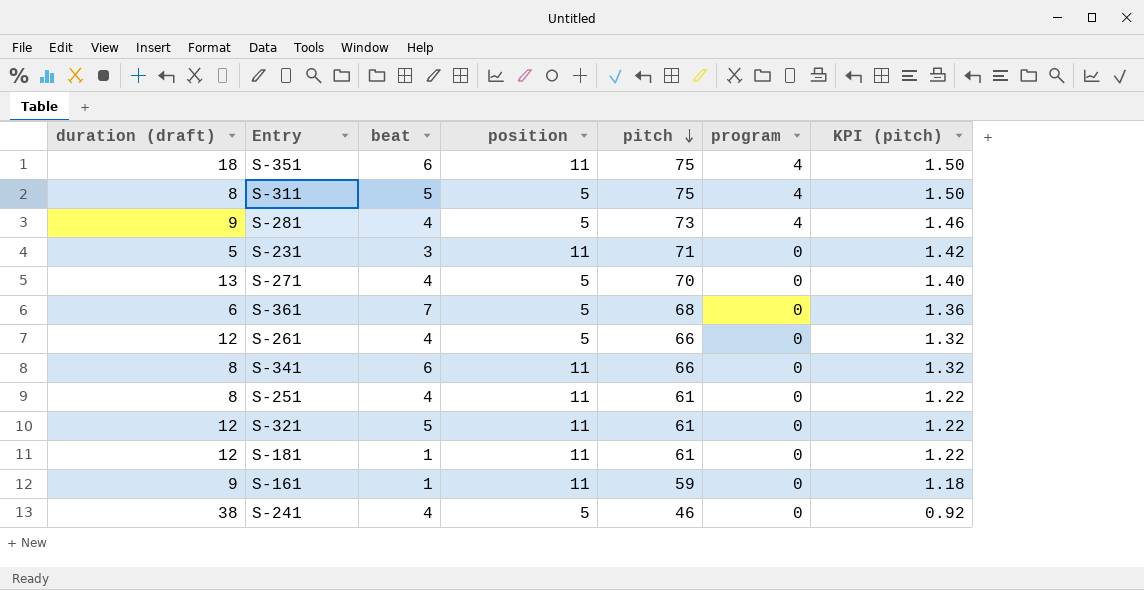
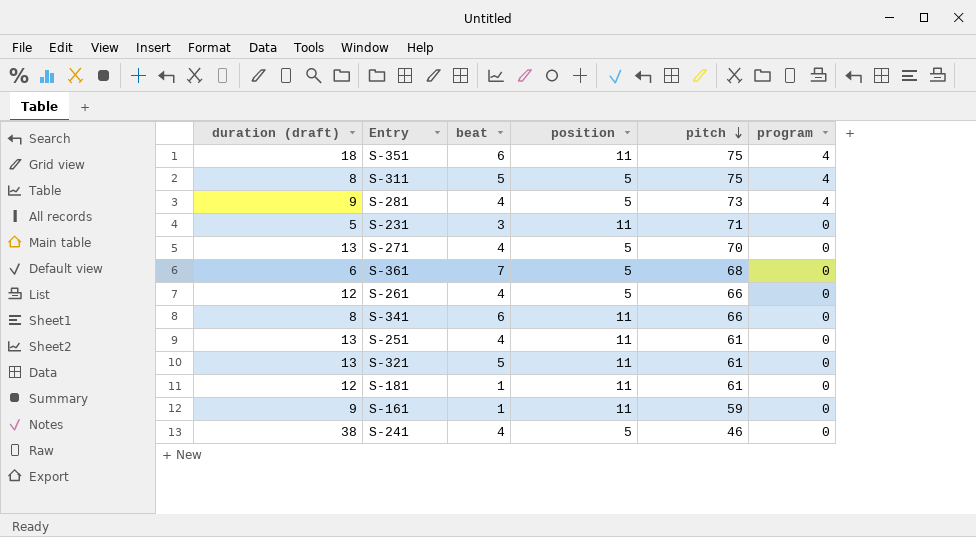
column KPI (pitch) | formula: [pitch] * 0.02 -> none
S-251 | duration (draft): 8 -> 13
S-321 | duration (draft): 12 -> 13

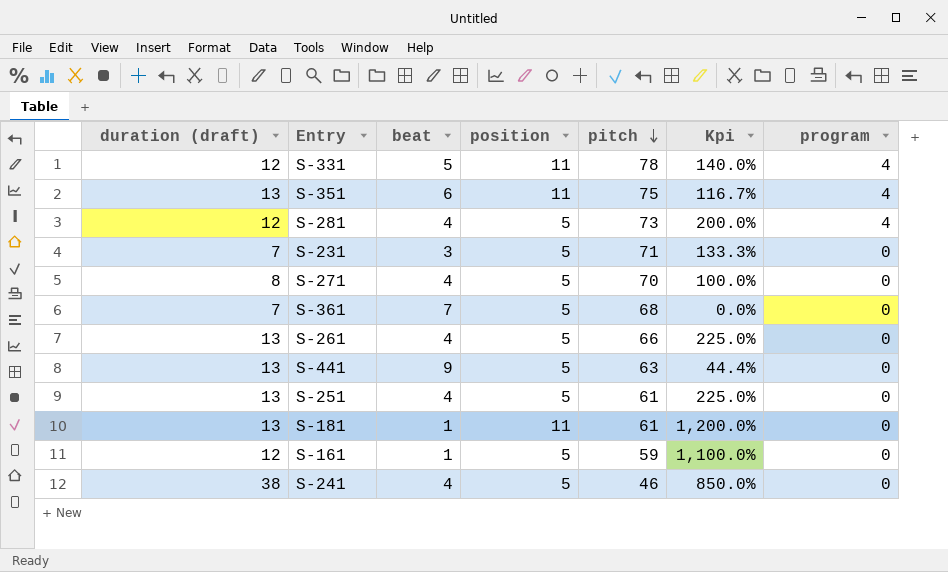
column Kpi | formula: none -> ([duration (draft)] - [beat]) / [beat]
row S-311: 8 | 5 | 5 | 75 | 4 -> none
row S-341: 8 | 6 | 11 | 66 | 0 -> none
row S-321: 13 | 5 | 11 | 61 | 0 -> none
row S-331: none -> 12 | 5 | 11 | 78 | 140.0% | 4
S-351 | duration (draft): 18 -> 13
S-281 | duration (draft): 9 -> 12
S-231 | duration (draft): 5 -> 7
S-231 | position: 11 -> 5
S-271 | duration (draft): 13 -> 8
S-361 | duration (draft): 6 -> 7
S-261 | duration (draft): 12 -> 13
row S-441: none -> 13 | 9 | 5 | 63 | 44.4% | 0
S-251 | position: 11 -> 5
S-181 | duration (draft): 12 -> 13
S-161 | duration (draft): 9 -> 12
S-161 | position: 11 -> 5

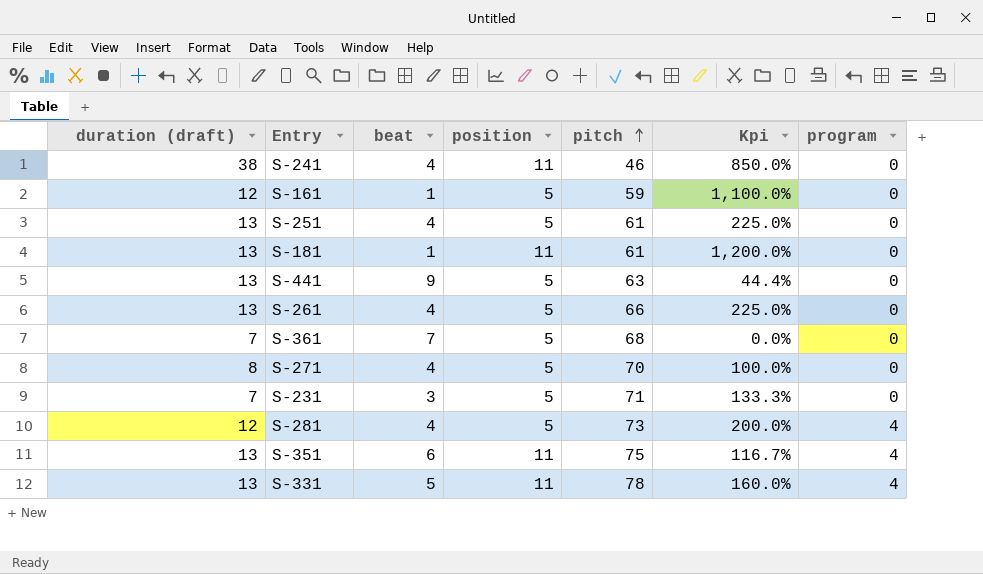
row order: pitch descending -> pitch ascending
S-241 | position: 5 -> 11
S-331 | duration (draft): 12 -> 13
S-331 | Kpi: 140.0% -> 160.0%

